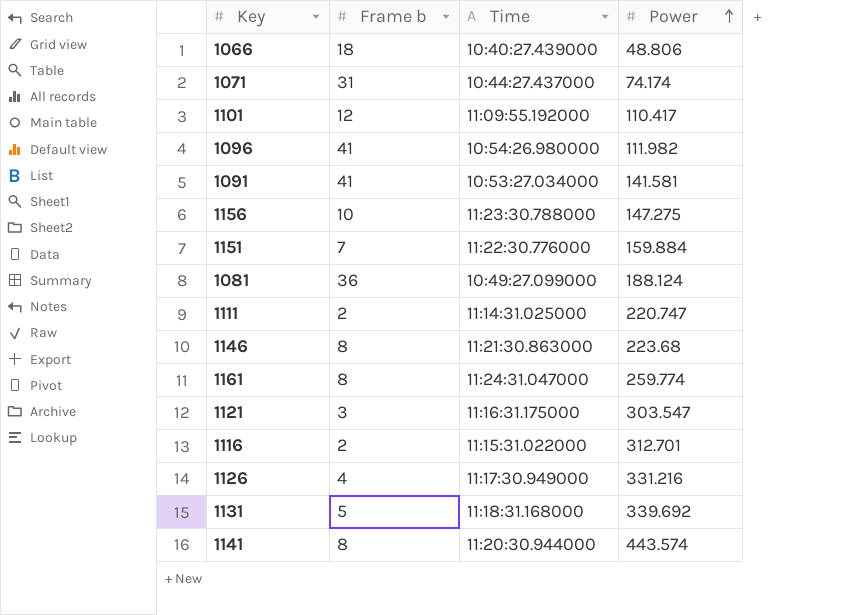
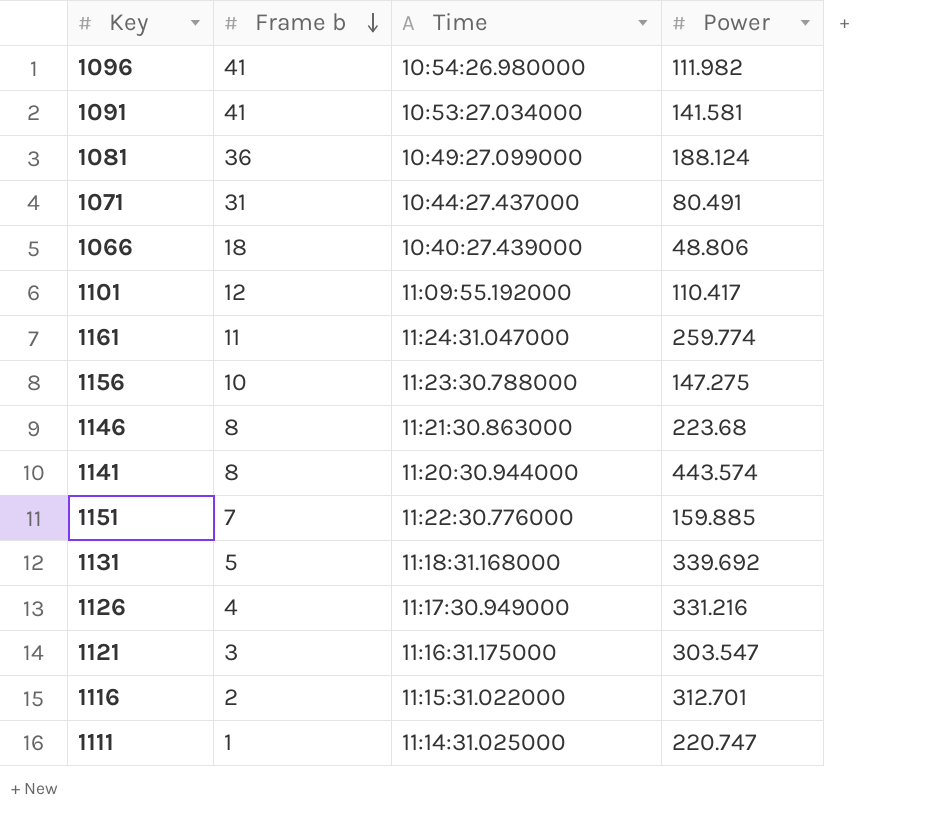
row order: Power ascending -> Frame b descending
1071 | Power: 74.174 -> 80.491
1161 | Frame b: 8 -> 11
1151 | Power: 159.884 -> 159.885
1111 | Frame b: 2 -> 1

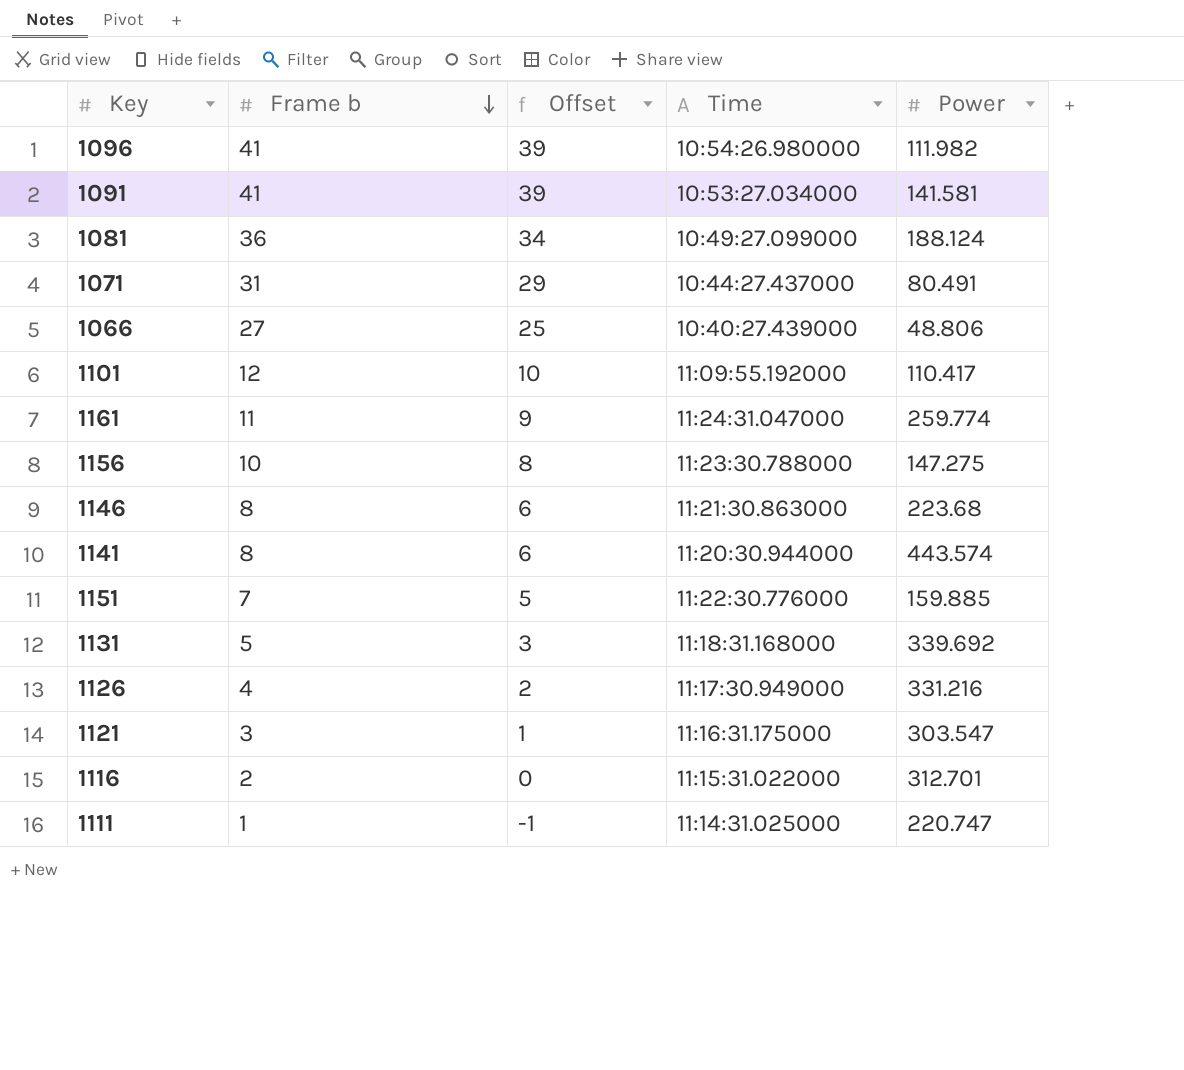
column Offset | formula: none -> [Frame b] - 2
1066 | Frame b: 18 -> 27

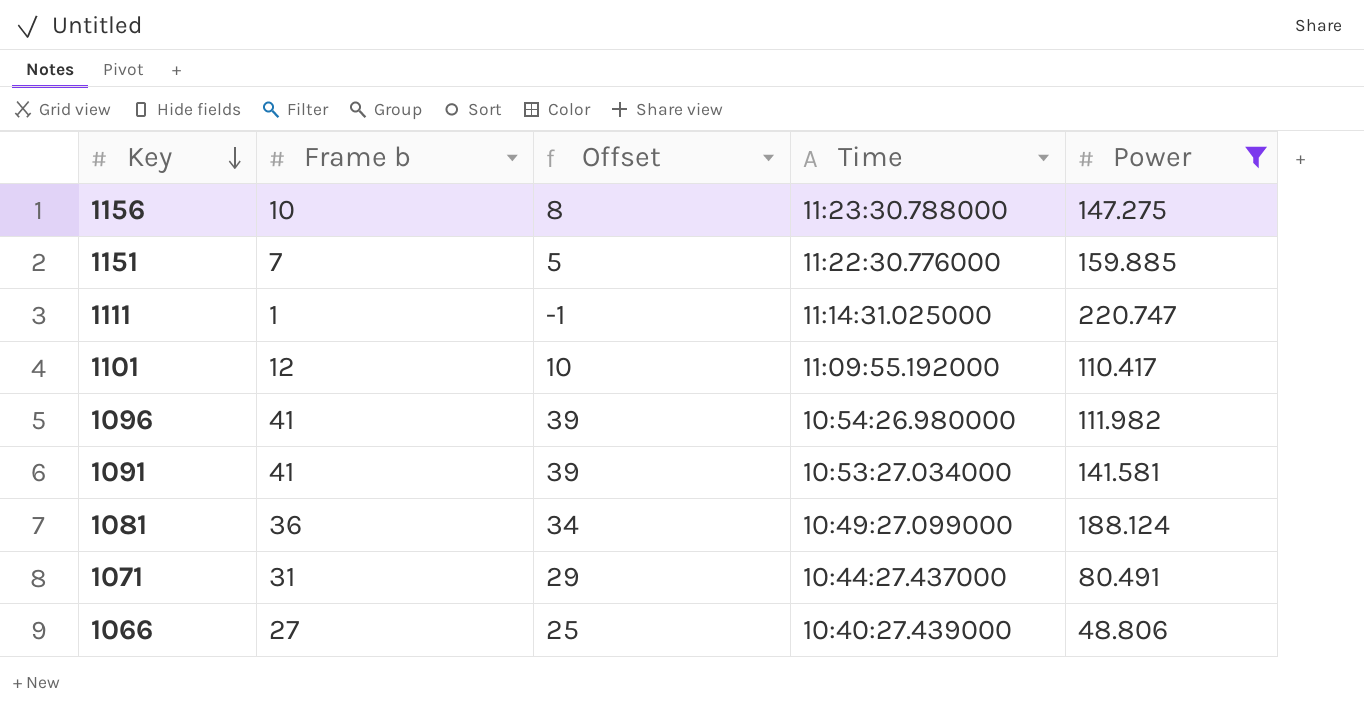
filter: none -> Power <= 220.747
row order: Frame b descending -> Key descending

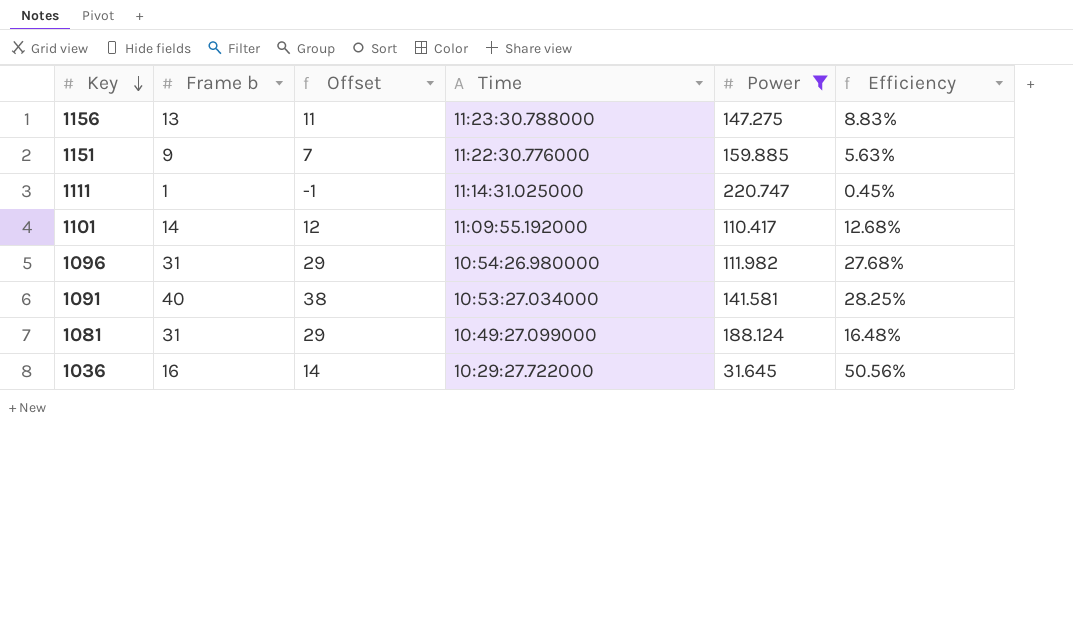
column Efficiency | formula: none -> [Frame b] / [Power]
row 1071: 31 | 29 | 10:44:27.437000 | 80.491 -> none
row 1066: 27 | 25 | 10:40:27.439000 | 48.806 -> none
1156 | Frame b: 10 -> 13
1156 | Offset: 8 -> 11
1151 | Frame b: 7 -> 9
1151 | Offset: 5 -> 7
1101 | Frame b: 12 -> 14
1101 | Offset: 10 -> 12
1096 | Frame b: 41 -> 31
1096 | Offset: 39 -> 29
1091 | Frame b: 41 -> 40
1091 | Offset: 39 -> 38
1081 | Frame b: 36 -> 31
1081 | Offset: 34 -> 29
row 1036: none -> 16 | 14 | 10:29:27.722000 | 31.645 | 50.56%

